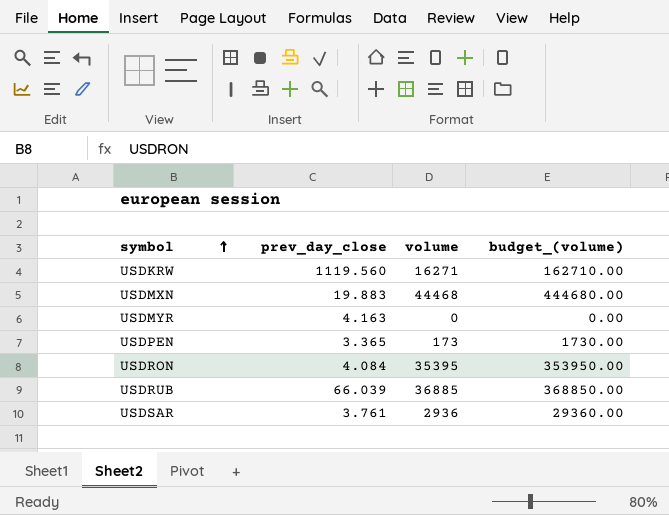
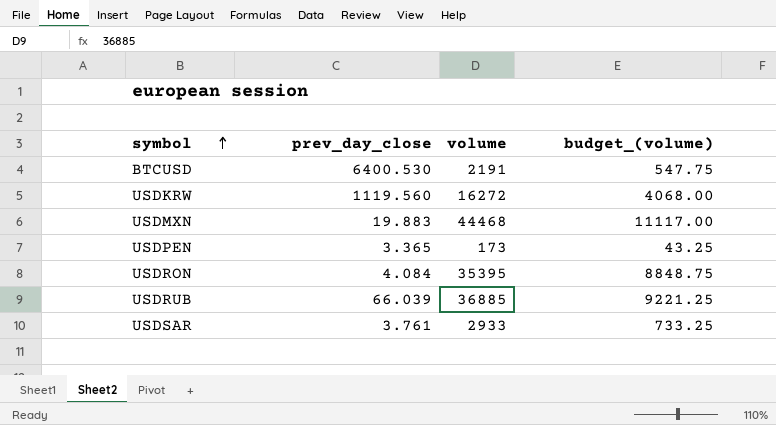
column budget_(volume) | formula: [volume] * 10 -> [volume] * 0.25
row USDMYR: 4.163 | 0 | 0.00 -> none
row BTCUSD: none -> 6400.530 | 2191 | 547.75
USDKRW | volume: 16271 -> 16272
USDSAR | volume: 2936 -> 2933

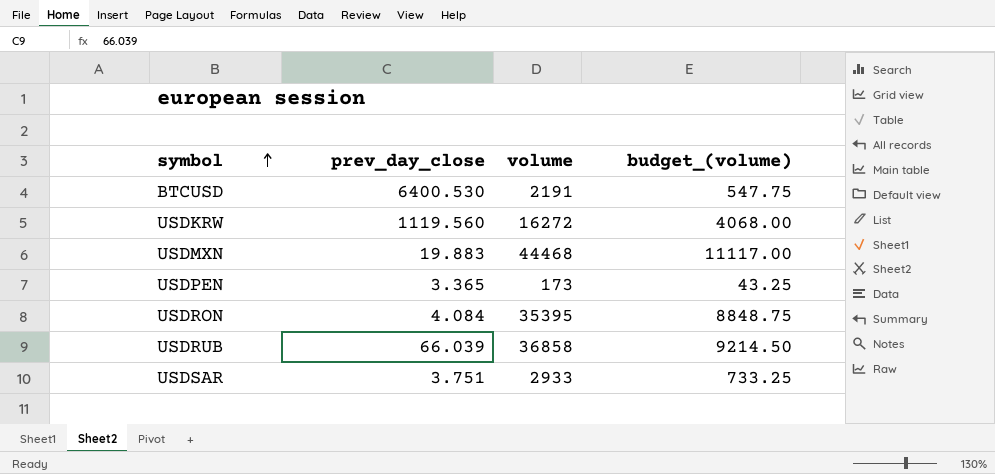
USDRUB | volume: 36885 -> 36858
USDRUB | budget_(volume): 9221.25 -> 9214.50
USDSAR | prev_day_close: 3.761 -> 3.751

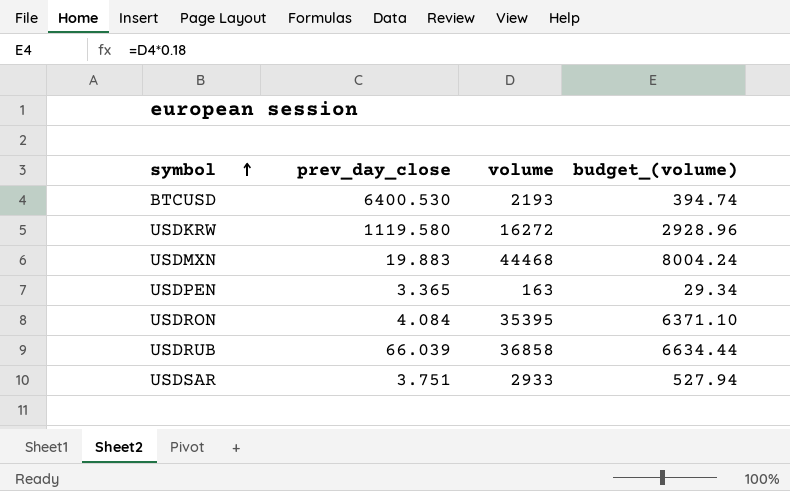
column budget_(volume) | formula: [volume] * 0.25 -> [volume] * 0.18
BTCUSD | volume: 2191 -> 2193
USDKRW | prev_day_close: 1119.560 -> 1119.580
USDPEN | volume: 173 -> 163

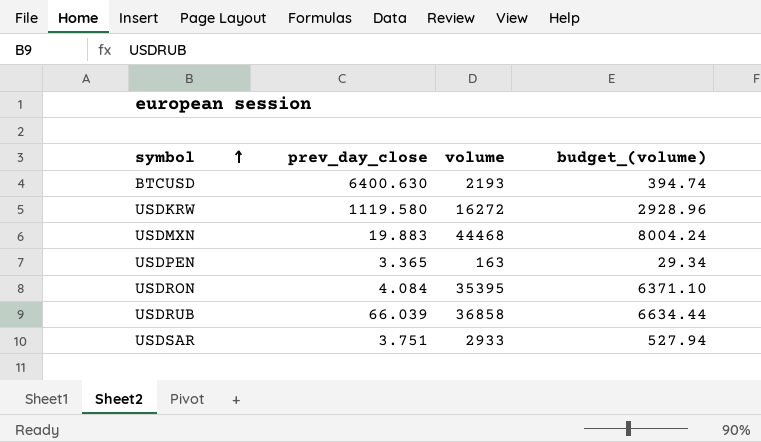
BTCUSD | prev_day_close: 6400.530 -> 6400.630

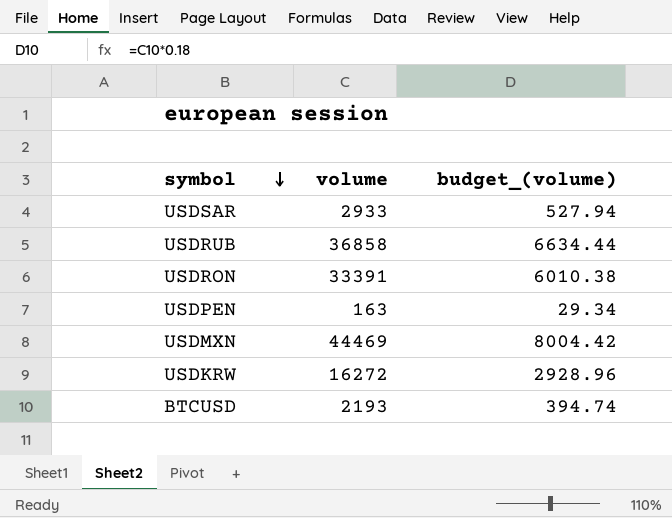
row order: symbol ascending -> symbol descending
column prev_day_close | position: 2 -> none
USDRON | volume: 35395 -> 33391
USDRON | budget_(volume): 6371.10 -> 6010.38
USDMXN | volume: 44468 -> 44469
USDMXN | budget_(volume): 8004.24 -> 8004.42

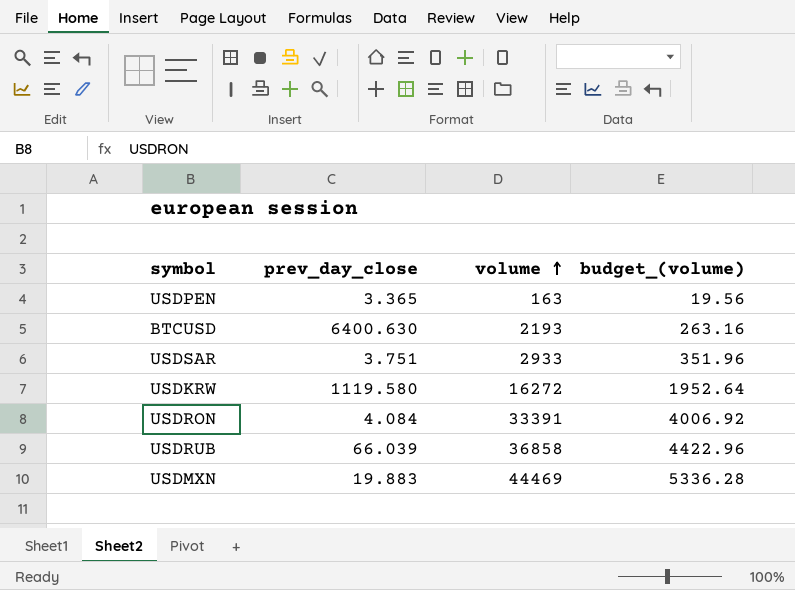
row order: symbol descending -> volume ascending
column prev_day_close | position: none -> 2
column budget_(volume) | formula: [volume] * 0.18 -> [volume] * 0.12

